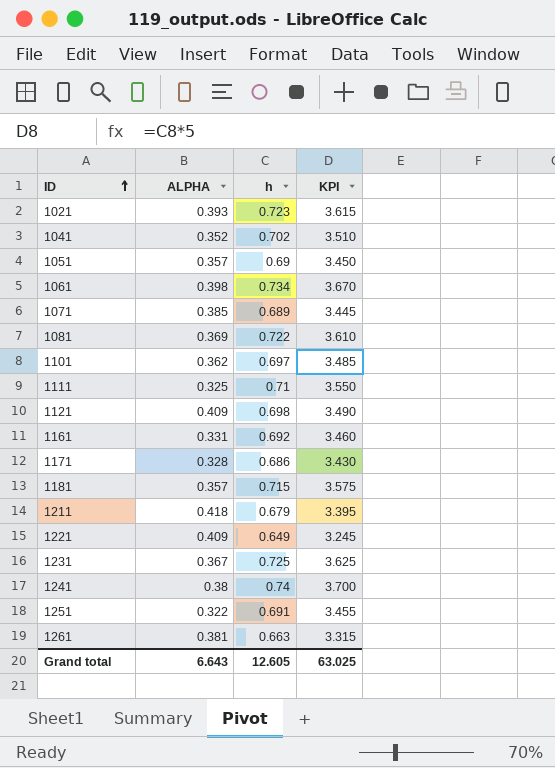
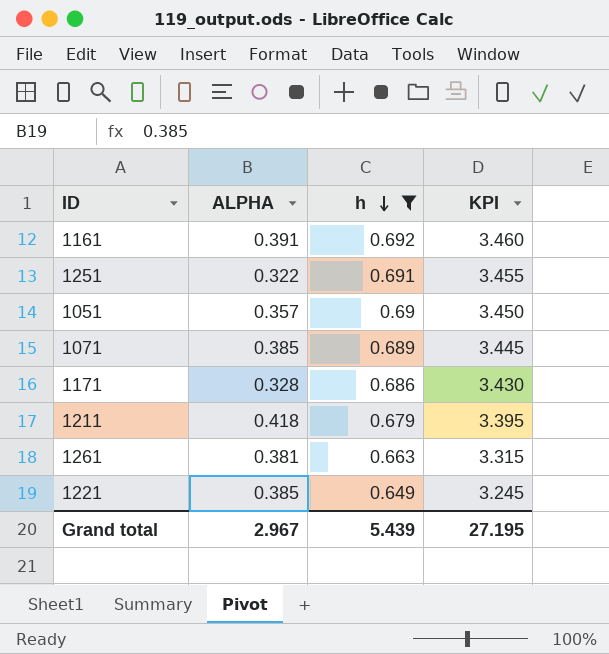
filter: none -> h <= 0.692
row order: ID ascending -> h descending
1161 | ALPHA: 0.331 -> 0.391
1221 | ALPHA: 0.409 -> 0.385
Grand total | ALPHA: 6.643 -> 2.967
Grand total | h: 12.605 -> 5.439
Grand total | KPI: 63.025 -> 27.195

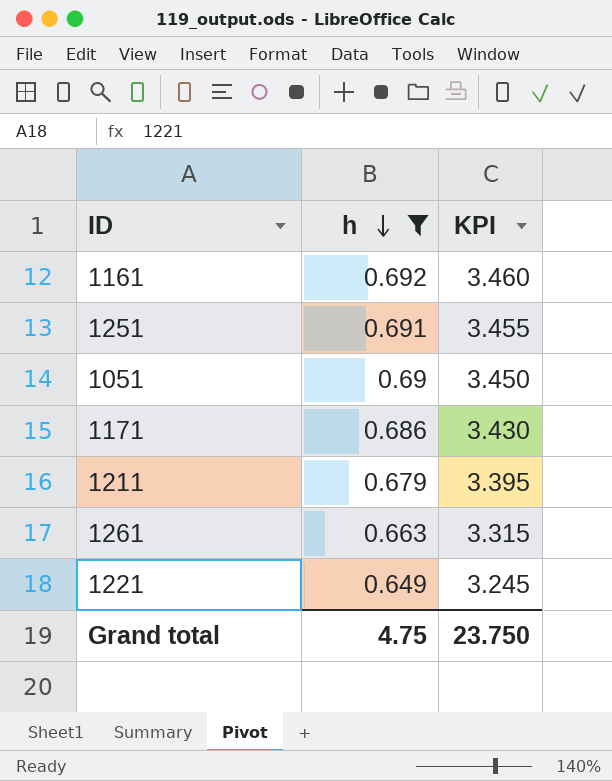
column ALPHA | position: 2 -> none
row 1071: 0.385 | 0.689 | 3.445 -> none
Grand total | h: 5.439 -> 4.75
Grand total | KPI: 27.195 -> 23.750

